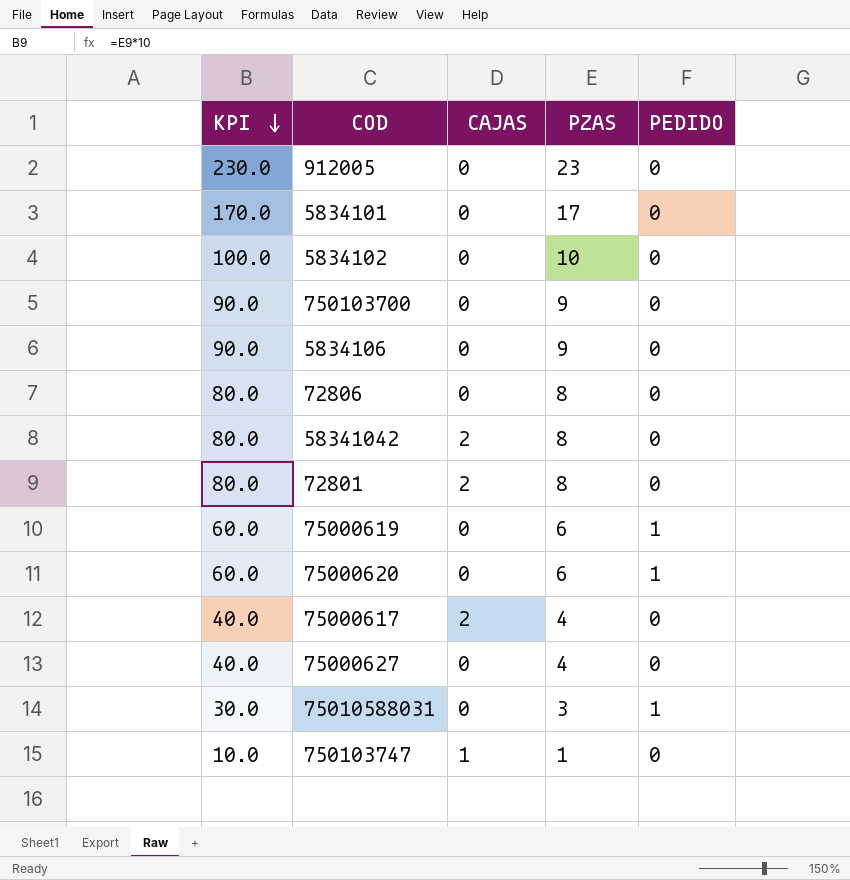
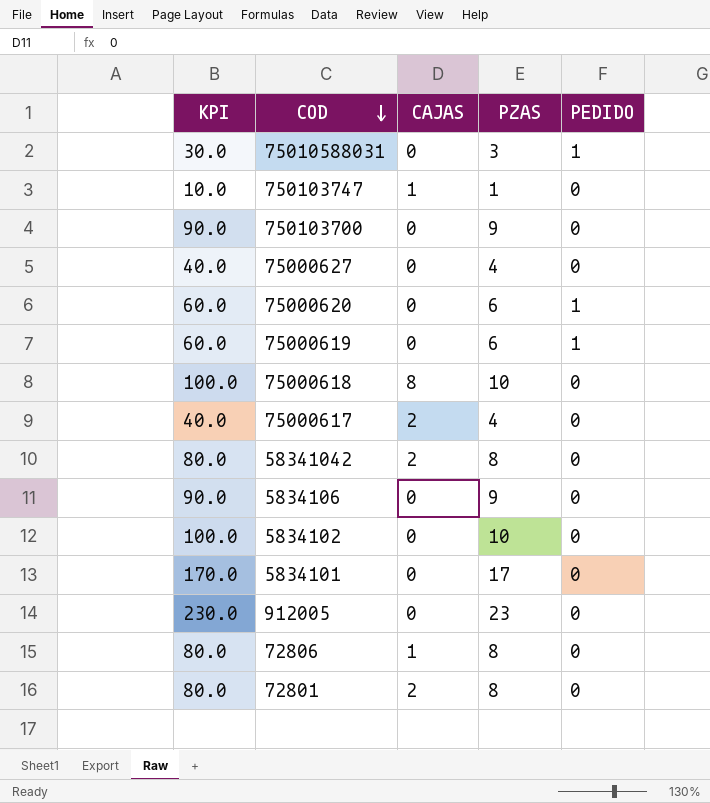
row order: KPI descending -> COD descending
row 75000618: none -> 100.0 | 8 | 10 | 0
72806 | CAJAS: 0 -> 1

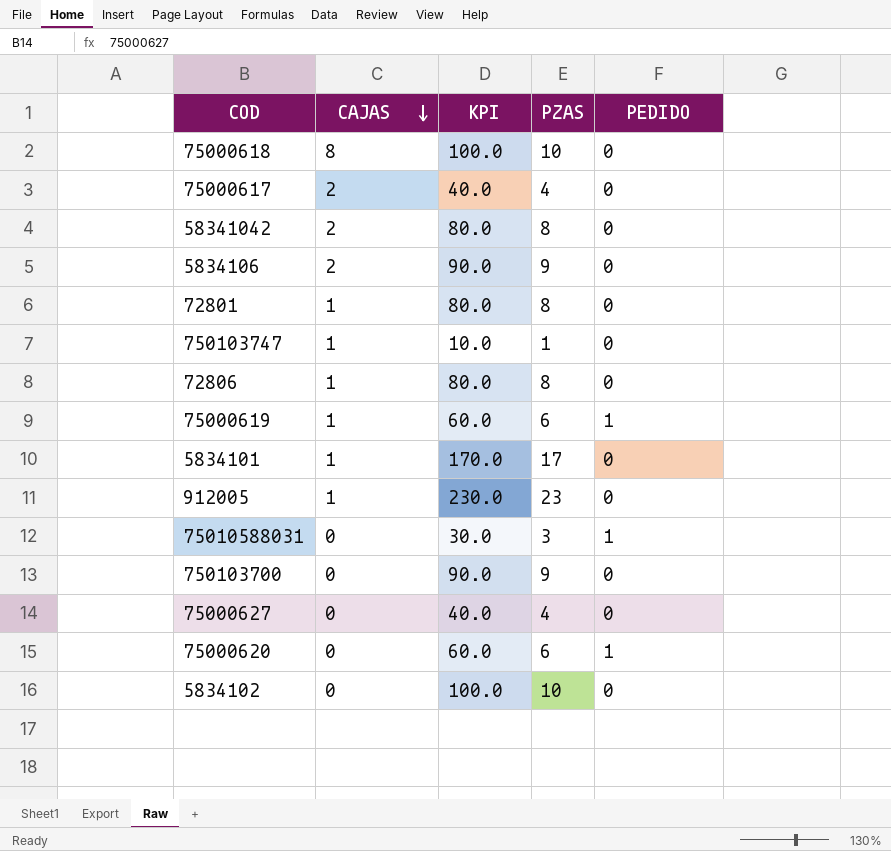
row order: COD descending -> CAJAS descending
column KPI | position: 1 -> 3
5834106 | CAJAS: 0 -> 2
72801 | CAJAS: 2 -> 1
75000619 | CAJAS: 0 -> 1
5834101 | CAJAS: 0 -> 1
912005 | CAJAS: 0 -> 1

